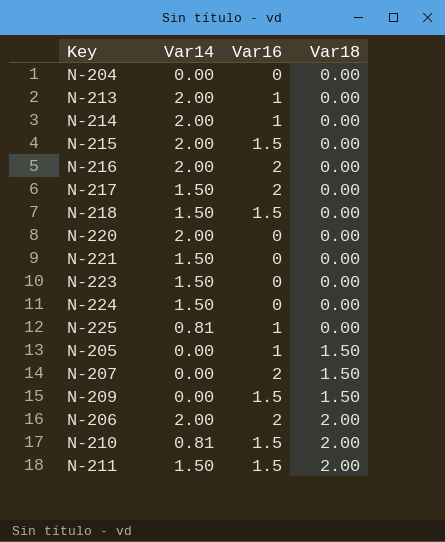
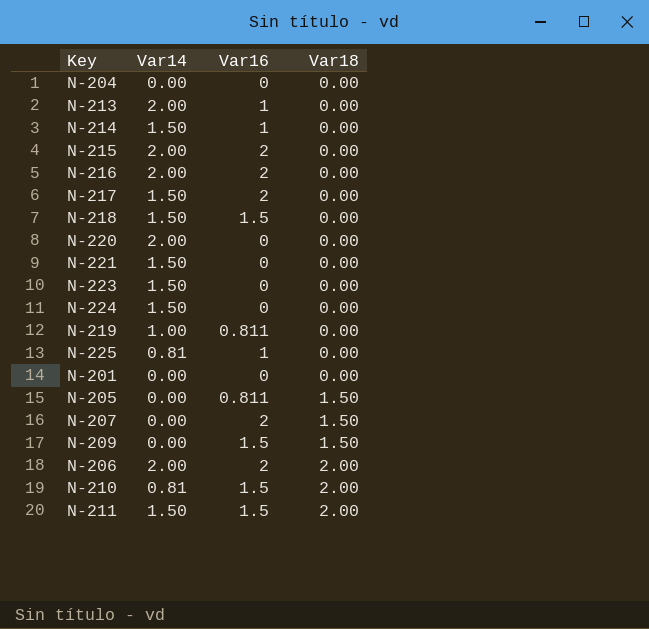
N-214 | Var14: 2.00 -> 1.50
N-215 | Var16: 1.5 -> 2
row N-219: none -> 1.00 | 0.811 | 0.00
row N-201: none -> 0.00 | 0 | 0.00
N-205 | Var16: 1 -> 0.811

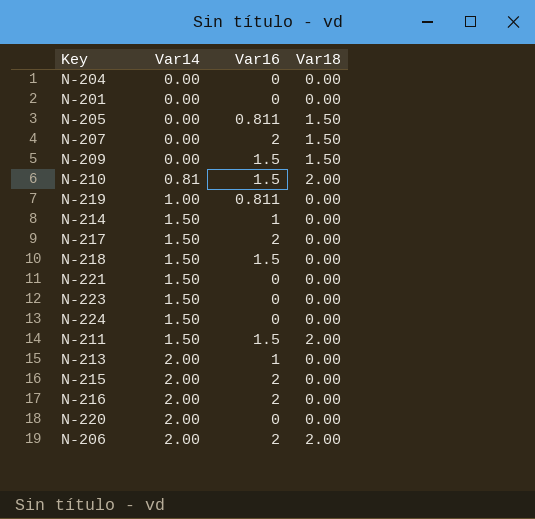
row order: Var18 ascending -> Var14 ascending
row N-225: 0.81 | 1 | 0.00 -> none

